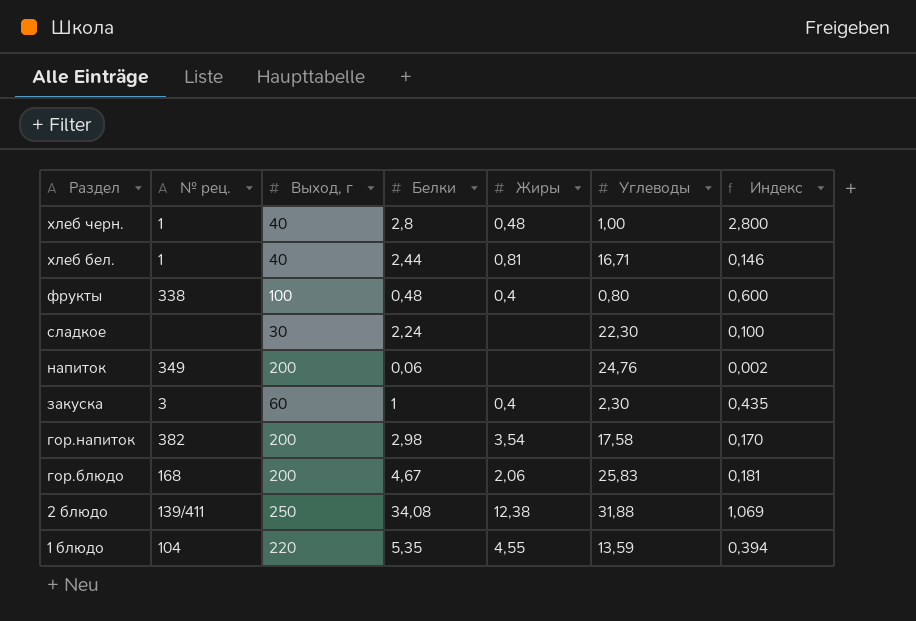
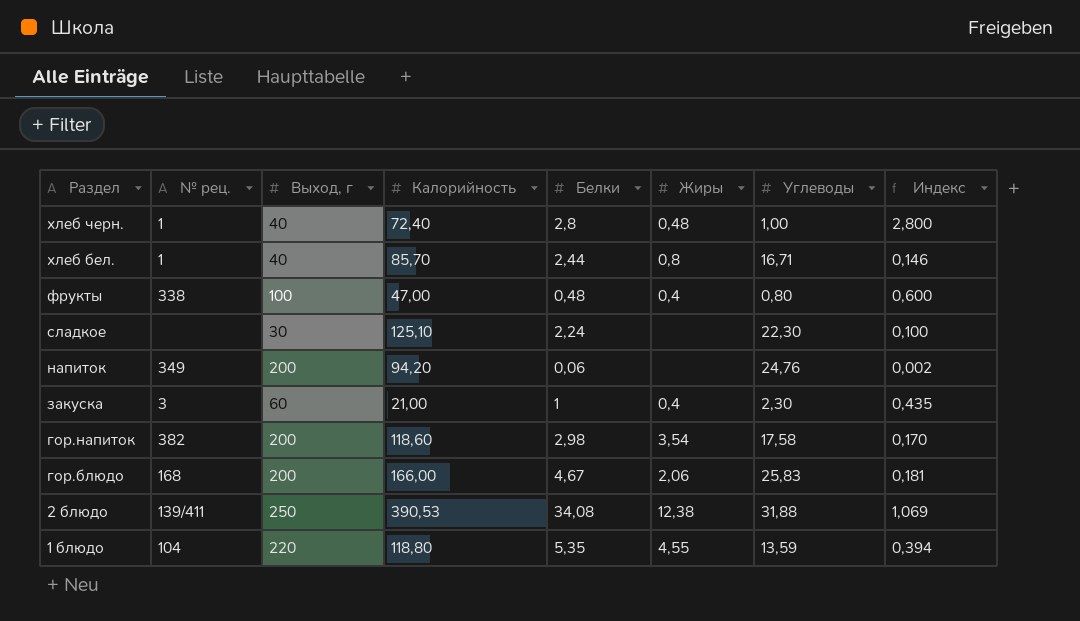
column Калорийность | position: none -> 4
хлеб бел. | Жиры: 0,81 -> 0,8

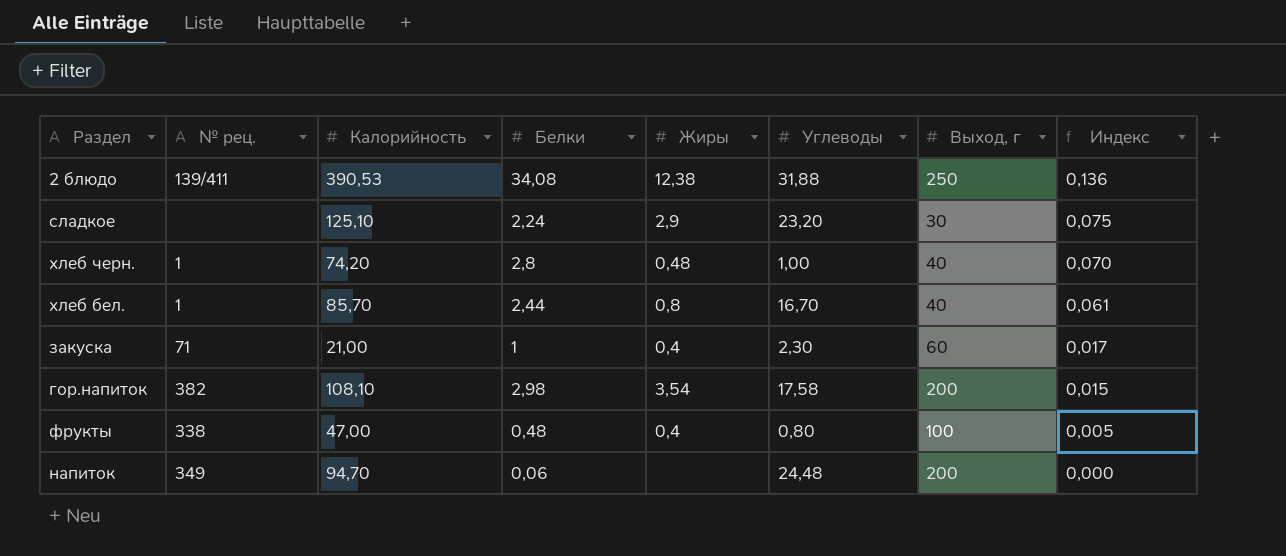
row order: Раздел descending -> Индекс descending
column Выход, г | position: 3 -> 7
column Индекс | formula: [Белки] / [Углеводы] -> [Белки] / [Выход, г]
row гор.блюдо: 168 | 200 | 166,00 | 4,67 | 2,06 | 25,83 | 0,181 -> none
row 1 блюдо: 104 | 220 | 118,80 | 5,35 | 4,55 | 13,59 | 0,394 -> none
сладкое | Жиры: none -> 2,9
сладкое | Углеводы: 22,30 -> 23,20
хлеб черн. | Калорийность: 72,40 -> 74,20
хлеб бел. | Углеводы: 16,71 -> 16,70
закуска | № рец.: 3 -> 71
гор.напиток | Калорийность: 118,60 -> 108,10
напиток | Калорийность: 94,20 -> 94,70
напиток | Углеводы: 24,76 -> 24,48

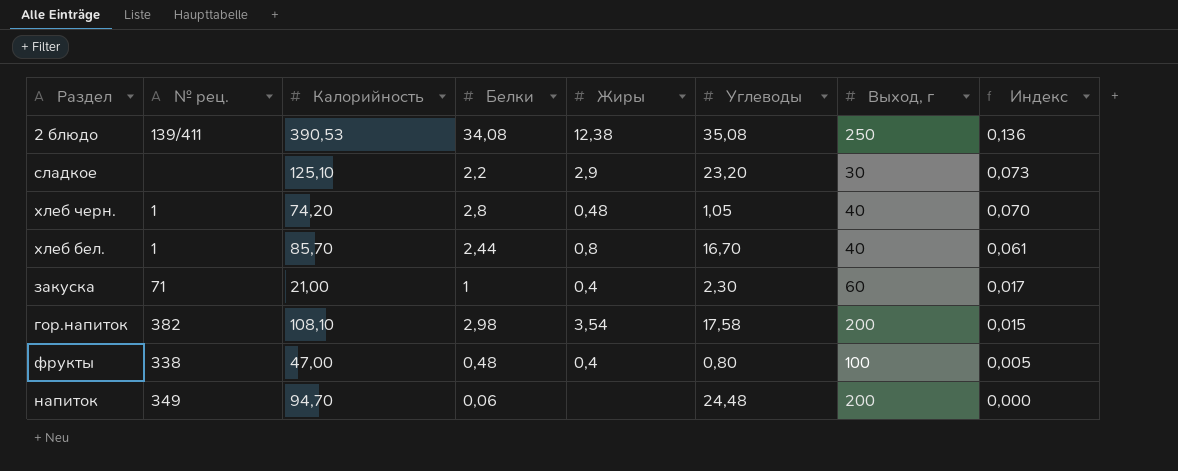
2 блюдо | Углеводы: 31,88 -> 35,08
сладкое | Белки: 2,24 -> 2,2
сладкое | Индекс: 0,075 -> 0,073
хлеб черн. | Углеводы: 1,00 -> 1,05

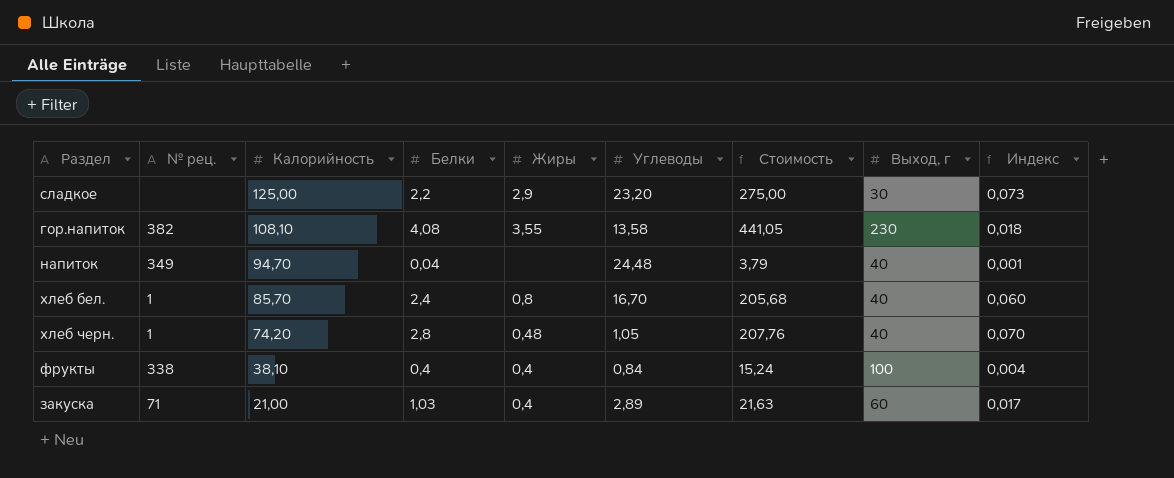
row order: Индекс descending -> Калорийность descending
column Стоимость | formula: none -> [Калорийность] * [Белки]
row 2 блюдо: 139/411 | 390,53 | 34,08 | 12,38 | 35,08 | 250 | 0,136 -> none
сладкое | Калорийность: 125,10 -> 125,00
гор.напиток | Белки: 2,98 -> 4,08
гор.напиток | Жиры: 3,54 -> 3,55
гор.напиток | Углеводы: 17,58 -> 13,58
гор.напиток | Выход, г: 200 -> 230
гор.напиток | Индекс: 0,015 -> 0,018
напиток | Белки: 0,06 -> 0,04
напиток | Выход, г: 200 -> 40
напиток | Индекс: 0,000 -> 0,001
хлеб бел. | Белки: 2,44 -> 2,4
хлеб бел. | Индекс: 0,061 -> 0,060
фрукты | Калорийность: 47,00 -> 38,10
фрукты | Белки: 0,48 -> 0,4
фрукты | Углеводы: 0,80 -> 0,84
фрукты | Индекс: 0,005 -> 0,004
закуска | Белки: 1 -> 1,03
закуска | Углеводы: 2,30 -> 2,89

